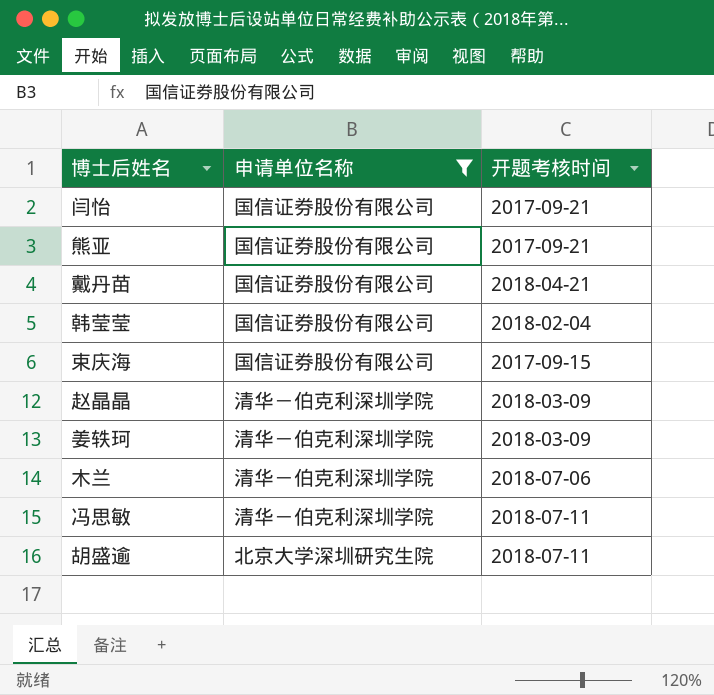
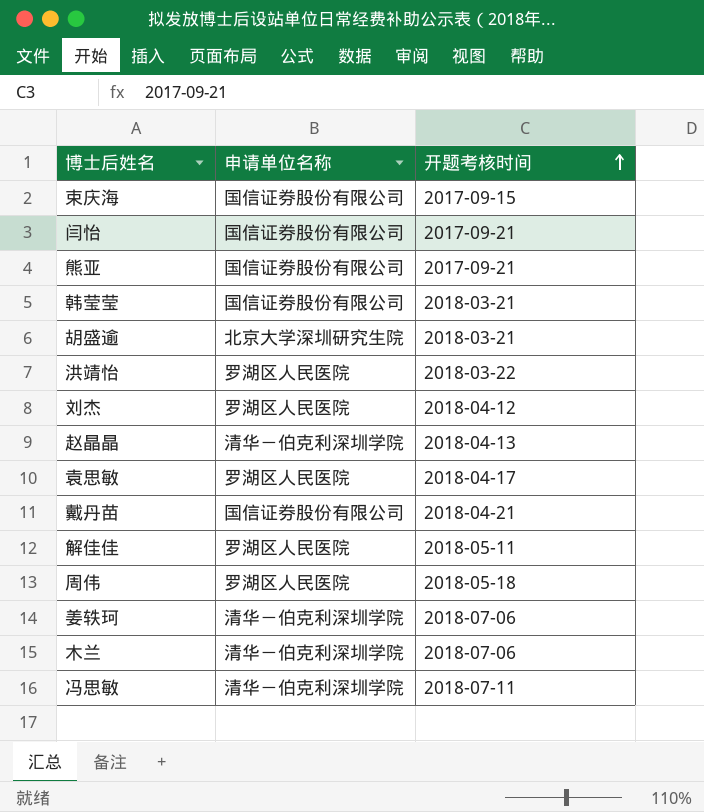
filter: 申请单位名称 != 罗湖区人民医院 -> none
row order: none -> 开题考核时间 ascending
韩莹莹 | 开题考核时间: 2018-02-04 -> 2018-03-21
胡盛逾 | 开题考核时间: 2018-07-11 -> 2018-03-21
赵晶晶 | 开题考核时间: 2018-03-09 -> 2018-04-13
姜轶珂 | 开题考核时间: 2018-03-09 -> 2018-07-06

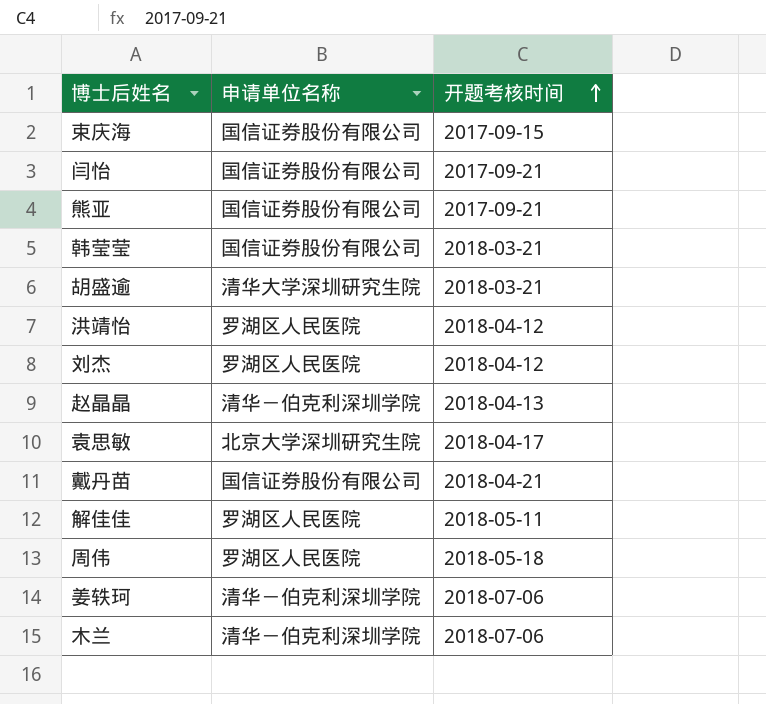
row 冯思敏: 清华－伯克利深圳学院 | 2018-07-11 -> none
胡盛逾 | 申请单位名称: 北京大学深圳研究生院 -> 清华大学深圳研究生院
洪靖怡 | 开题考核时间: 2018-03-22 -> 2018-04-12
袁思敏 | 申请单位名称: 罗湖区人民医院 -> 北京大学深圳研究生院

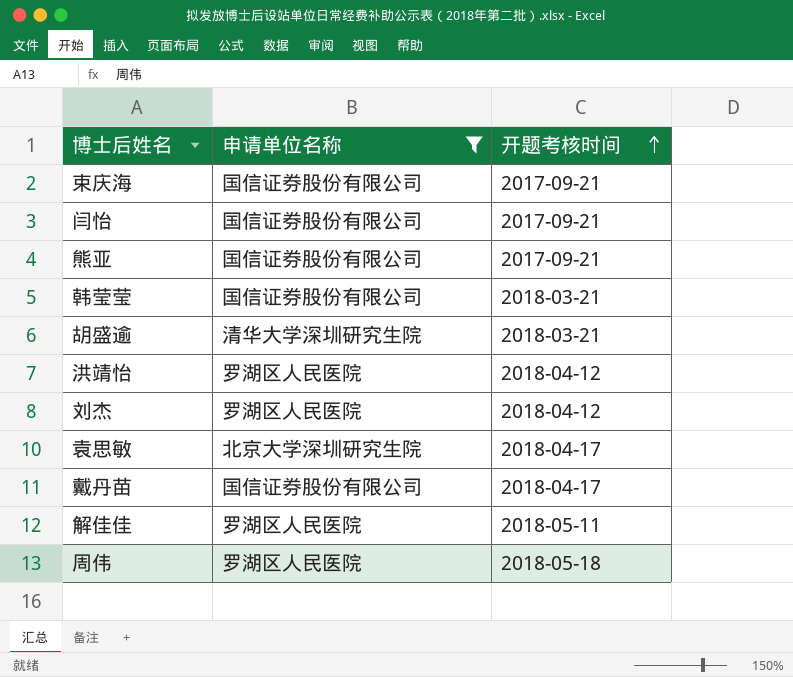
filter: none -> 申请单位名称 != 清华－伯克利深圳学院
束庆海 | 开题考核时间: 2017-09-15 -> 2017-09-21
戴丹苗 | 开题考核时间: 2018-04-21 -> 2018-04-17

